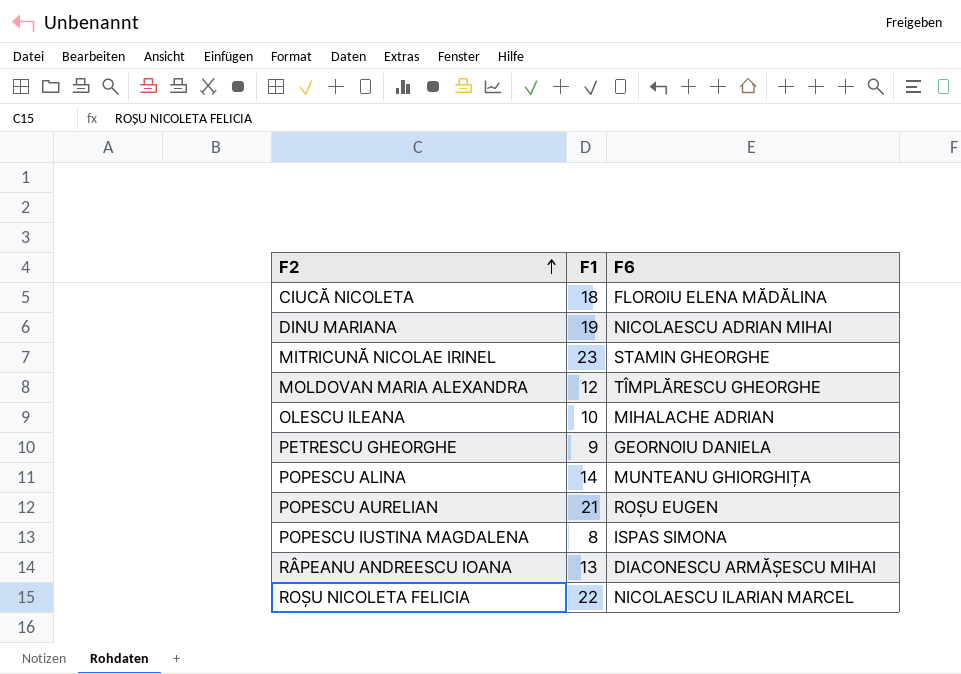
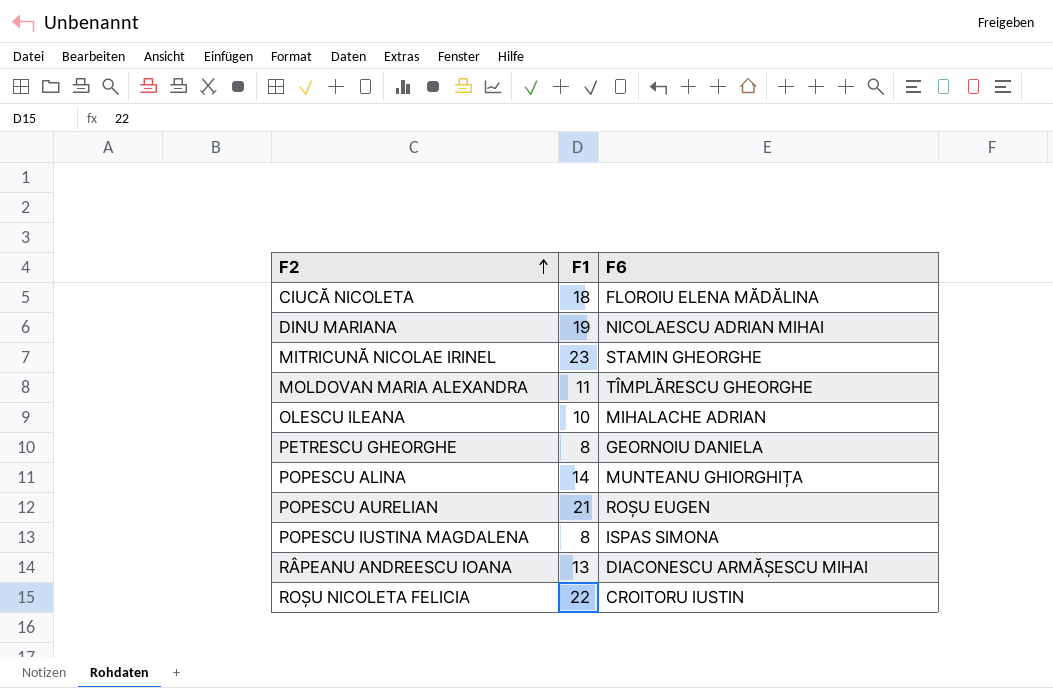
MOLDOVAN MARIA ALEXANDRA | F1: 12 -> 11
PETRESCU GHEORGHE | F1: 9 -> 8
ROȘU NICOLETA FELICIA | F6: NICOLAESCU ILARIAN MARCEL -> CROITORU IUSTIN

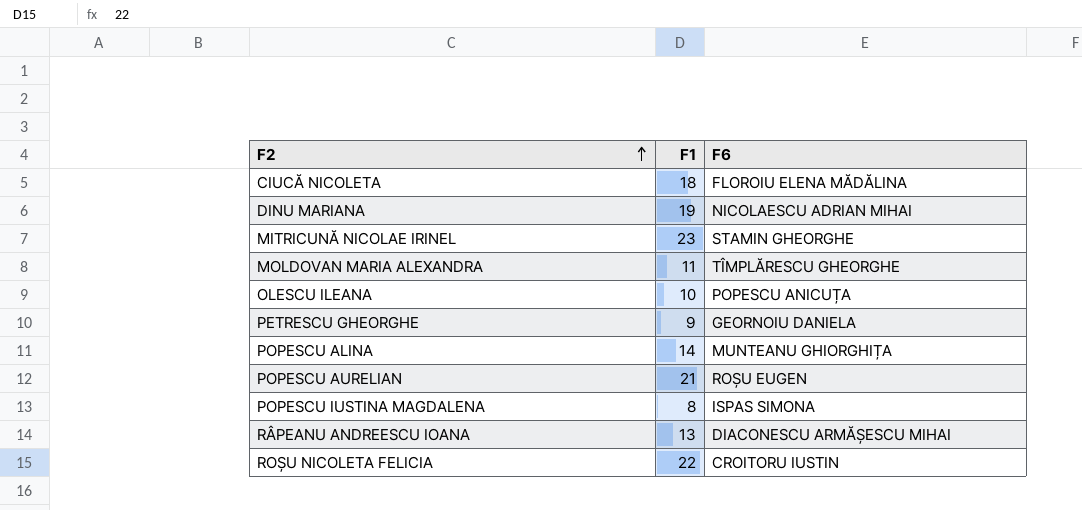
OLESCU ILEANA | F6: MIHALACHE ADRIAN -> POPESCU ANICUȚA
PETRESCU GHEORGHE | F1: 8 -> 9

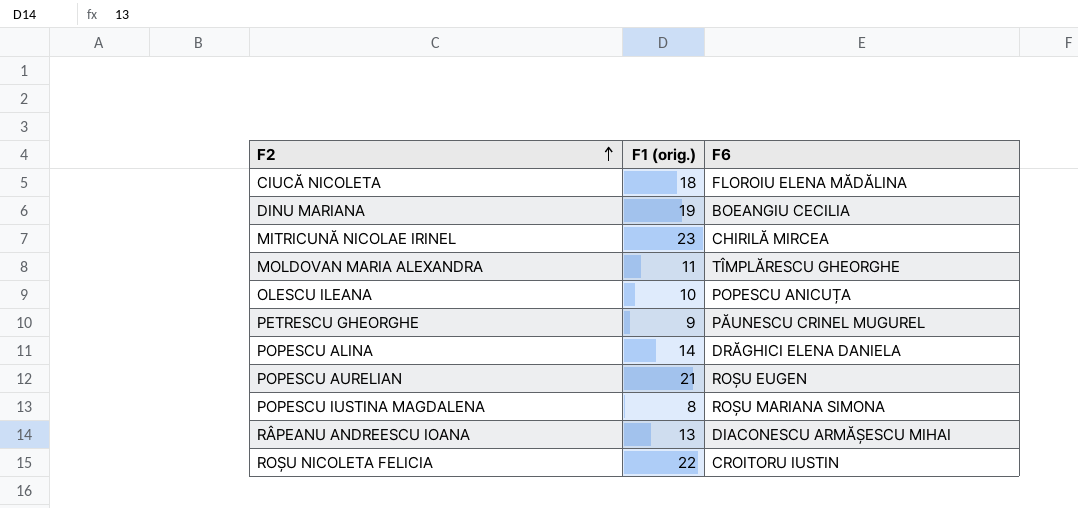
column name: F1 -> F1 (orig.)
DINU MARIANA | F6: NICOLAESCU ADRIAN MIHAI -> BOEANGIU CECILIA
MITRICUNĂ NICOLAE IRINEL | F6: STAMIN GHEORGHE -> CHIRILĂ MIRCEA
PETRESCU GHEORGHE | F6: GEORNOIU DANIELA -> PĂUNESCU CRINEL MUGUREL
POPESCU ALINA | F6: MUNTEANU GHIORGHIȚA -> DRĂGHICI ELENA DANIELA
POPESCU IUSTINA MAGDALENA | F6: ISPAS SIMONA -> ROȘU MARIANA SIMONA

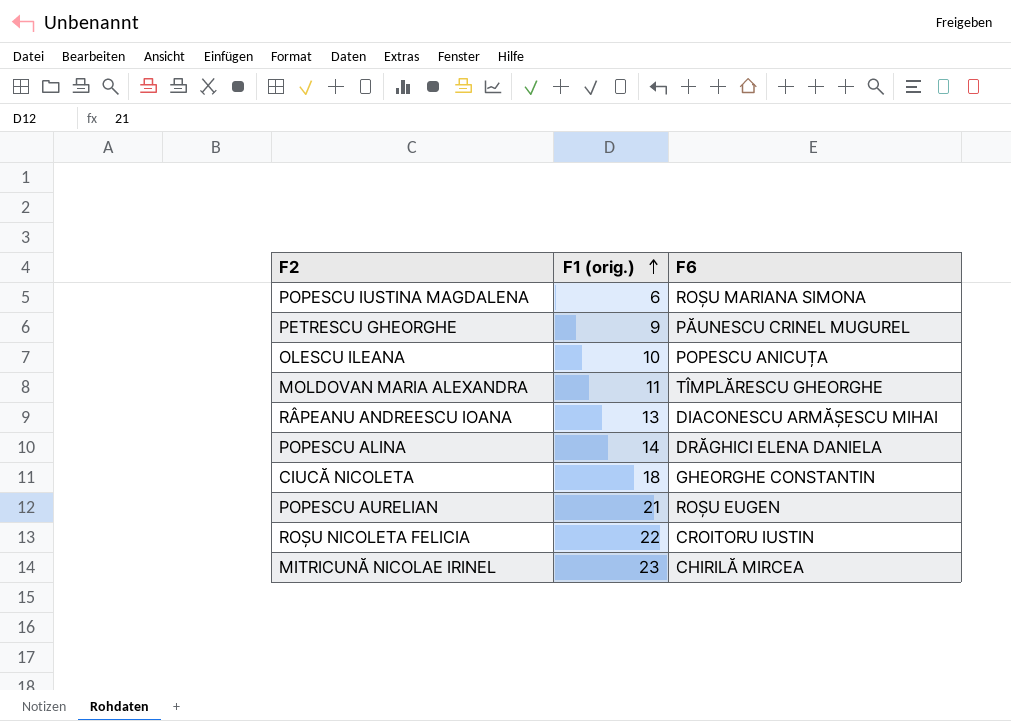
row order: F2 ascending -> F1 (orig.) ascending
row DINU MARIANA: 19 | BOEANGIU CECILIA -> none
POPESCU IUSTINA MAGDALENA | F1 (orig.): 8 -> 6
CIUCĂ NICOLETA | F6: FLOROIU ELENA MĂDĂLINA -> GHEORGHE CONSTANTIN

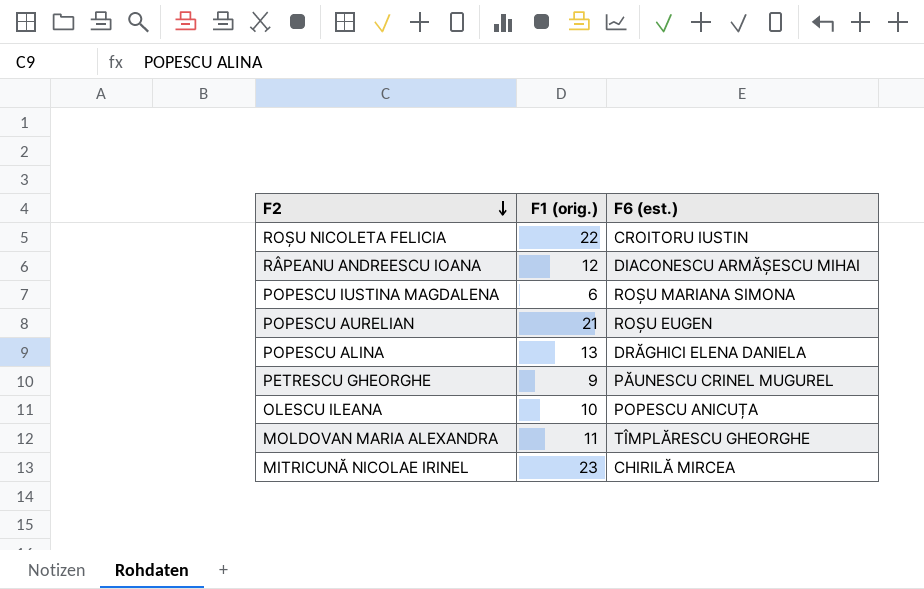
row order: F1 (orig.) ascending -> F2 descending
column name: F6 -> F6 (est.)
row CIUCĂ NICOLETA: 18 | GHEORGHE CONSTANTIN -> none
RÂPEANU ANDREESCU IOANA | F1 (orig.): 13 -> 12
POPESCU ALINA | F1 (orig.): 14 -> 13

